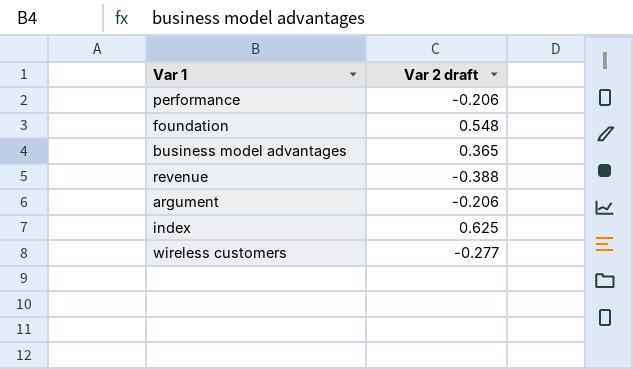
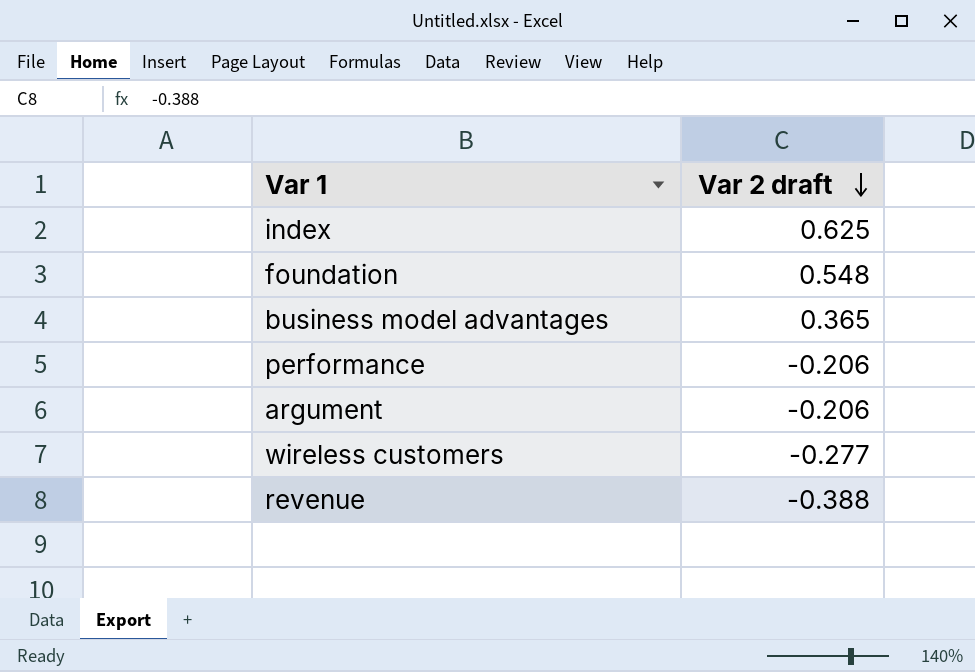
row order: none -> Var 2 draft descending

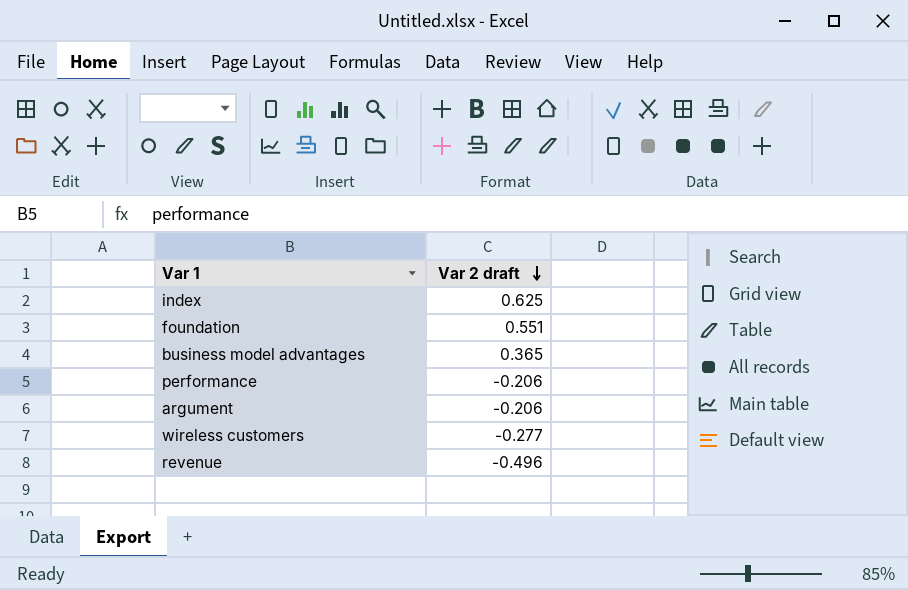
foundation | Var 2 draft: 0.548 -> 0.551
revenue | Var 2 draft: -0.388 -> -0.496

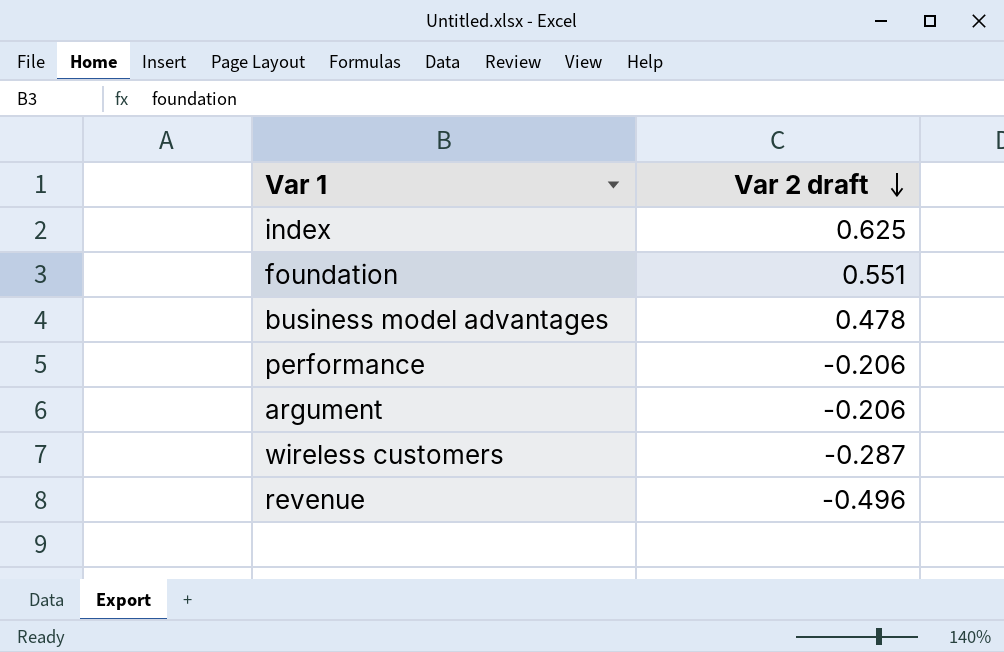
business model advantages | Var 2 draft: 0.365 -> 0.478
wireless customers | Var 2 draft: -0.277 -> -0.287

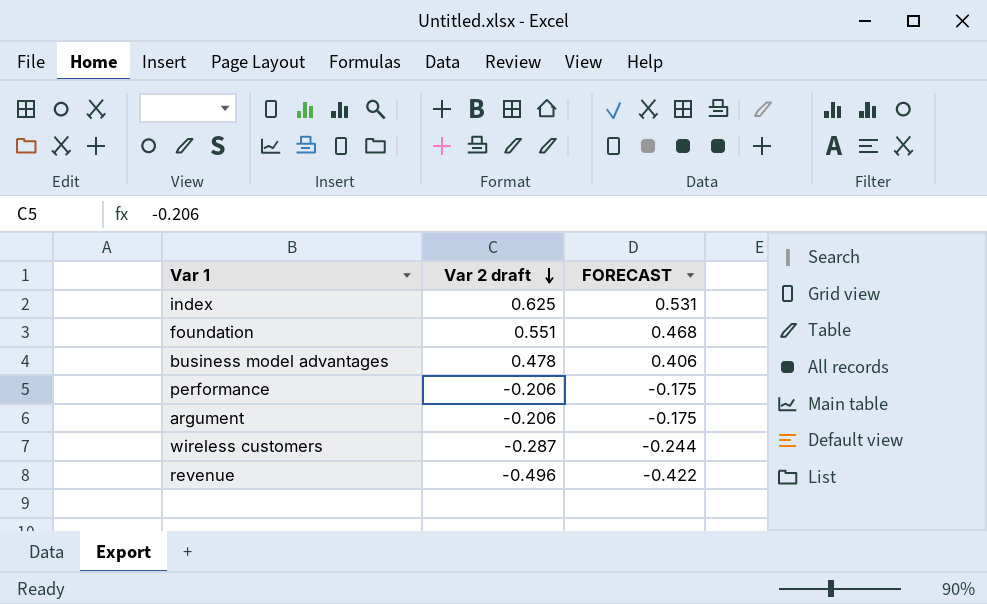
column FORECAST | formula: none -> [Var 2 draft] * 0.85

